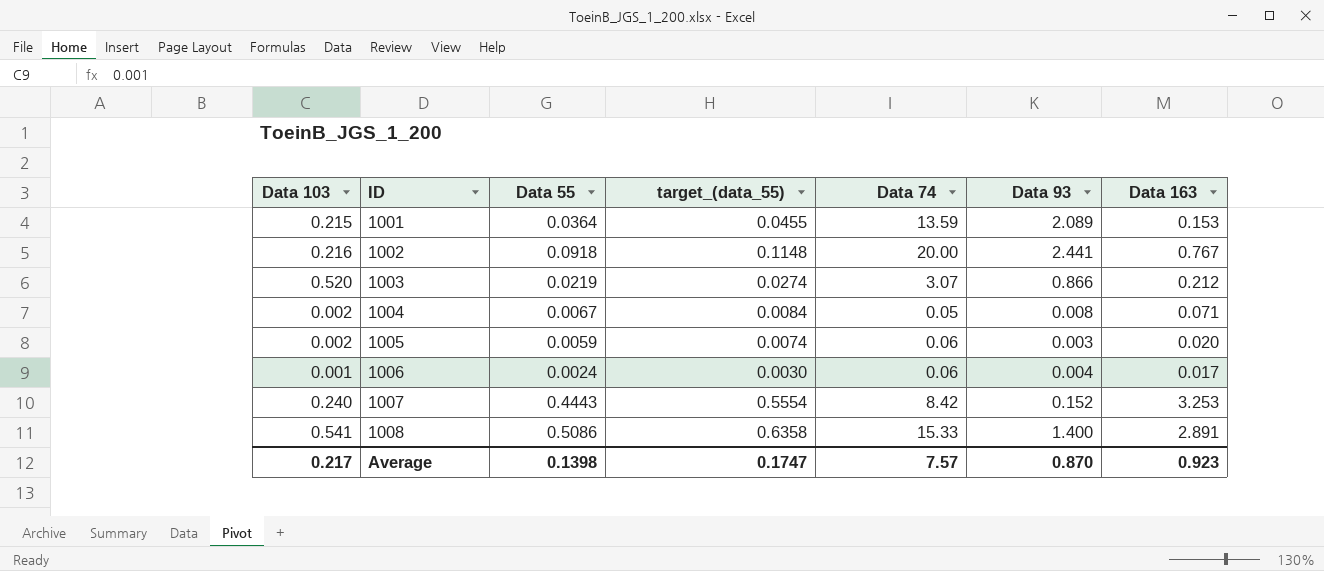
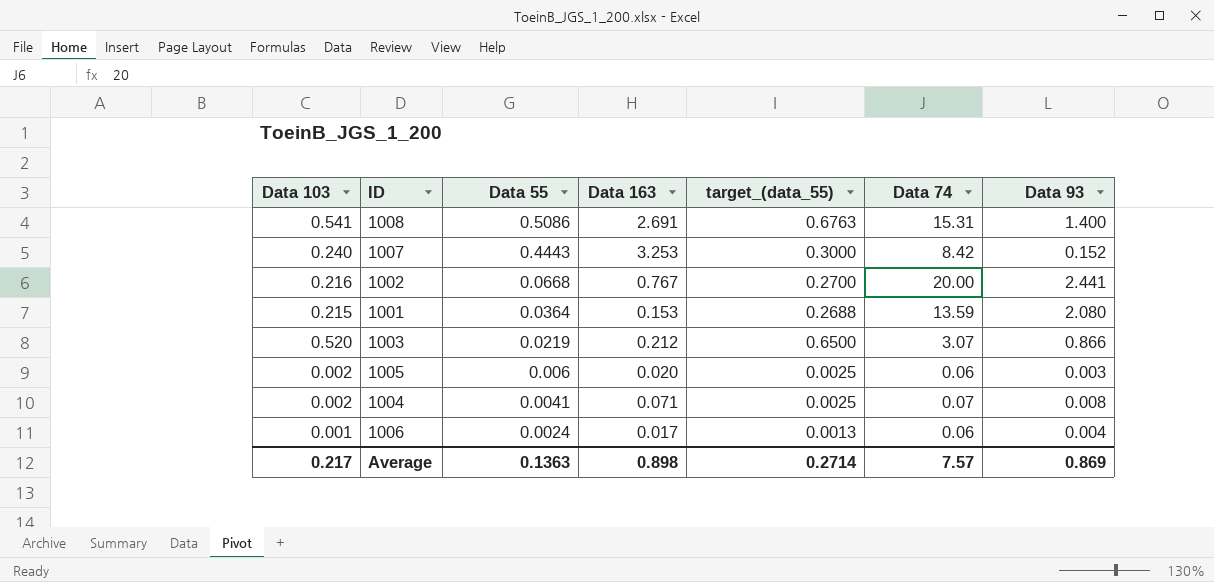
row order: ID ascending -> Data 55 descending
column Data 163 | position: 7 -> 4
column target_(data_55) | formula: [Data 55] * 1.25 -> [Data 103] * 1.25
1008 | Data 163: 2.891 -> 2.691
1008 | Data 74: 15.33 -> 15.31
1002 | Data 55: 0.0918 -> 0.0668
1001 | Data 93: 2.089 -> 2.080
1005 | Data 55: 0.0059 -> 0.006
1004 | Data 55: 0.0067 -> 0.0041
1004 | Data 74: 0.05 -> 0.07
Average | Data 55: 0.1398 -> 0.1363
Average | Data 163: 0.923 -> 0.898
Average | target_(data_55): 0.1747 -> 0.2714
Average | Data 93: 0.870 -> 0.869

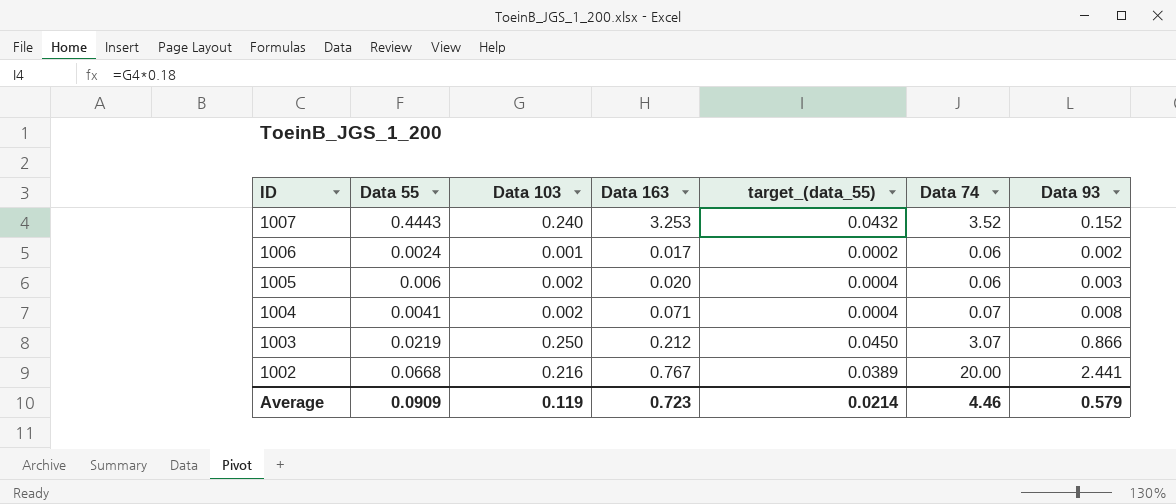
row order: Data 55 descending -> ID descending
column Data 103 | position: 1 -> 3
column target_(data_55) | formula: [Data 103] * 1.25 -> [Data 103] * 0.18
row 1008: 0.541 | 0.5086 | 2.691 | 0.6763 | 15.31 | 1.400 -> none
row 1001: 0.215 | 0.0364 | 0.153 | 0.2688 | 13.59 | 2.080 -> none
1007 | Data 74: 8.42 -> 3.52
1006 | Data 93: 0.004 -> 0.002
1003 | Data 103: 0.520 -> 0.250
Average | Data 55: 0.1363 -> 0.0909
Average | Data 103: 0.217 -> 0.119
Average | Data 163: 0.898 -> 0.723
Average | target_(data_55): 0.2714 -> 0.0214
Average | Data 74: 7.57 -> 4.46
Average | Data 93: 0.869 -> 0.579

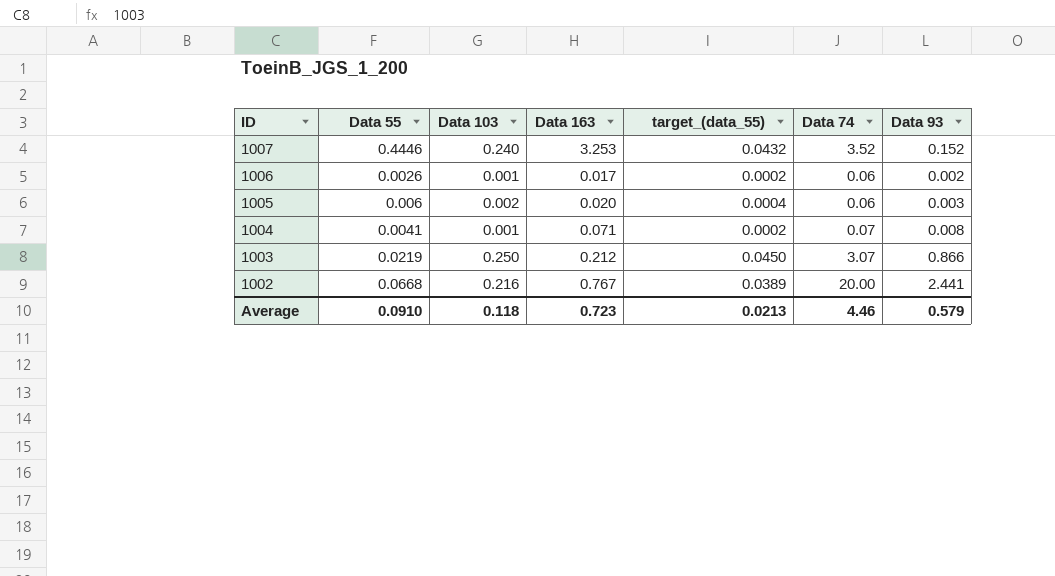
1007 | Data 55: 0.4443 -> 0.4446
1006 | Data 55: 0.0024 -> 0.0026
1004 | Data 103: 0.002 -> 0.001
1004 | target_(data_55): 0.0004 -> 0.0002
Average | Data 55: 0.0909 -> 0.0910
Average | Data 103: 0.119 -> 0.118
Average | target_(data_55): 0.0214 -> 0.0213

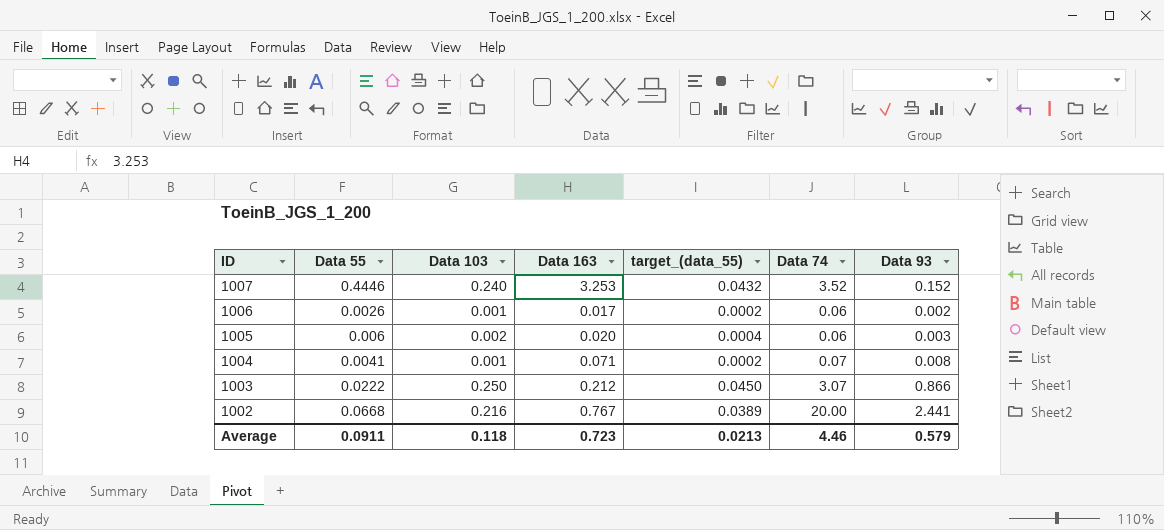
1003 | Data 55: 0.0219 -> 0.0222
Average | Data 55: 0.0910 -> 0.0911

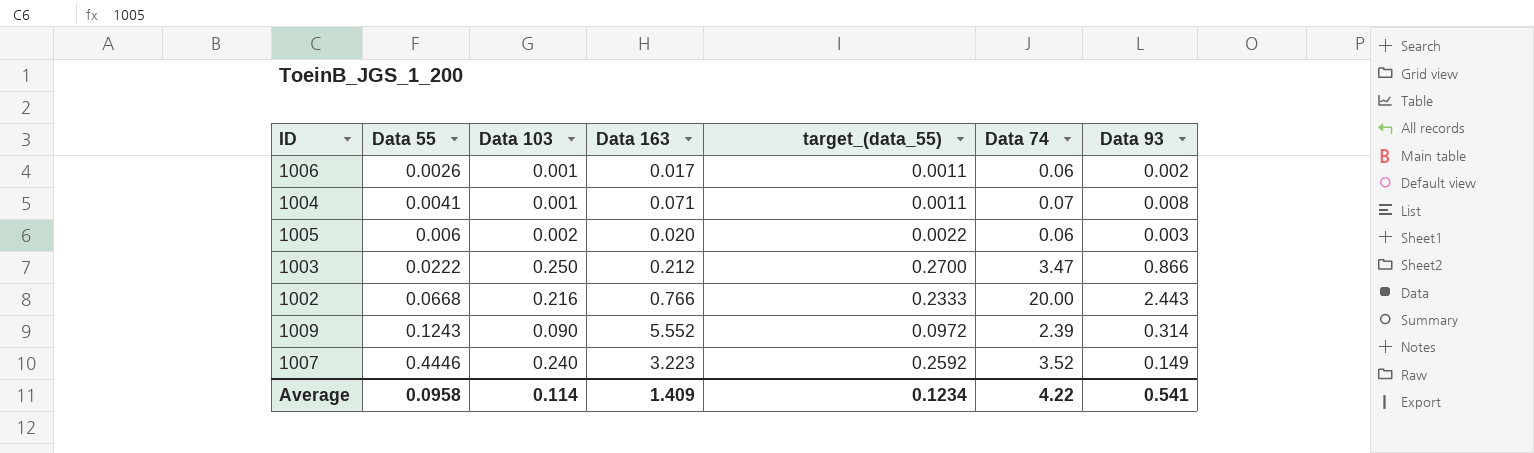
row order: ID descending -> Data 55 ascending
column target_(data_55) | formula: [Data 103] * 0.18 -> [Data 103] * 1.08
1003 | Data 74: 3.07 -> 3.47
1002 | Data 163: 0.767 -> 0.766
1002 | Data 93: 2.441 -> 2.443
row 1009: none -> 0.1243 | 0.090 | 5.552 | 0.0972 | 2.39 | 0.314
1007 | Data 163: 3.253 -> 3.223
1007 | Data 93: 0.152 -> 0.149
Average | Data 55: 0.0911 -> 0.0958
Average | Data 103: 0.118 -> 0.114
Average | Data 163: 0.723 -> 1.409
Average | target_(data_55): 0.0213 -> 0.1234
Average | Data 74: 4.46 -> 4.22
Average | Data 93: 0.579 -> 0.541

